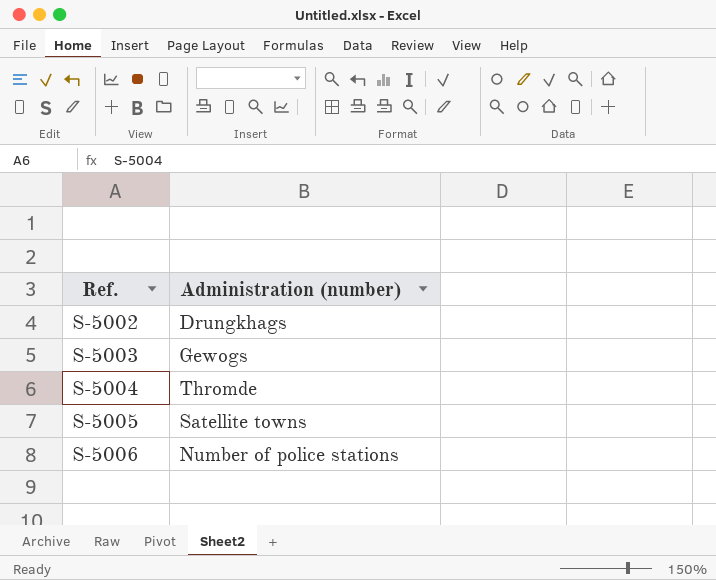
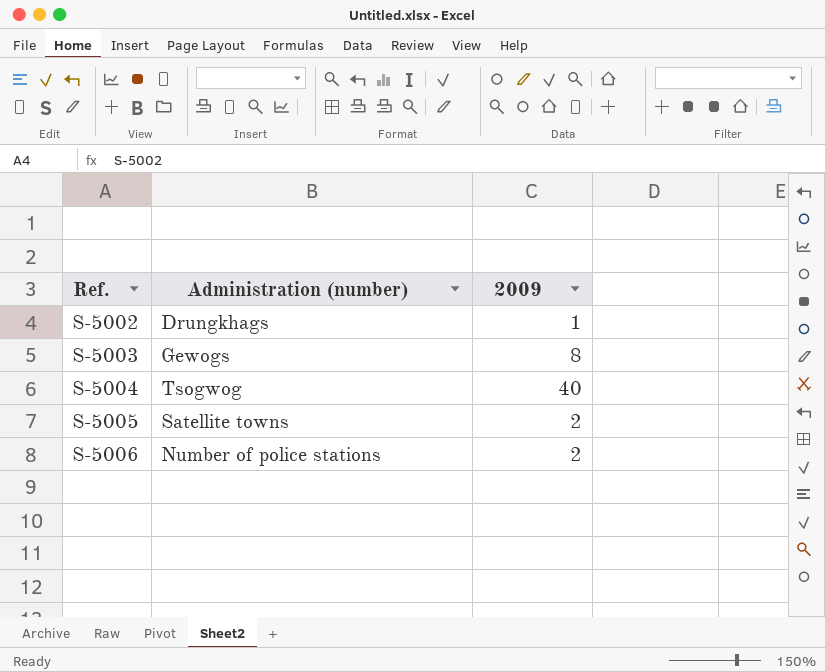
column 2009 | position: none -> 3
S-5004 | Administration (number): Thromde -> Tsogwog

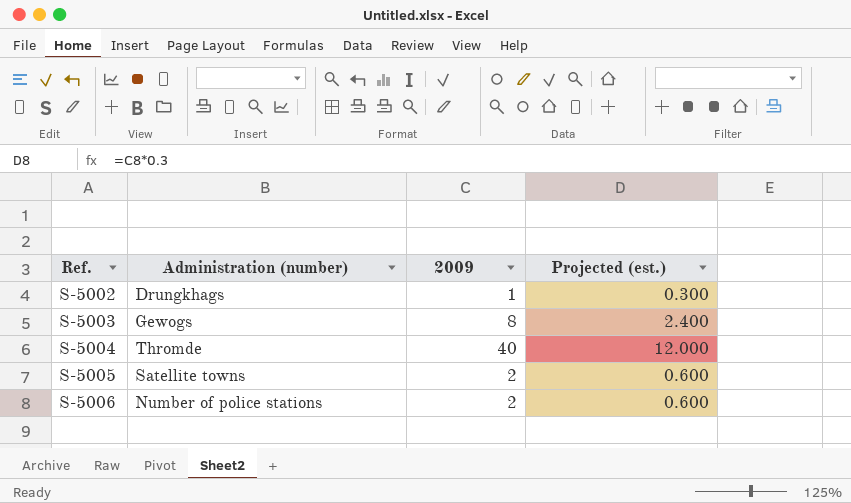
column Projected (est.) | formula: none -> [2009] * 0.3
S-5004 | Administration (number): Tsogwog -> Thromde

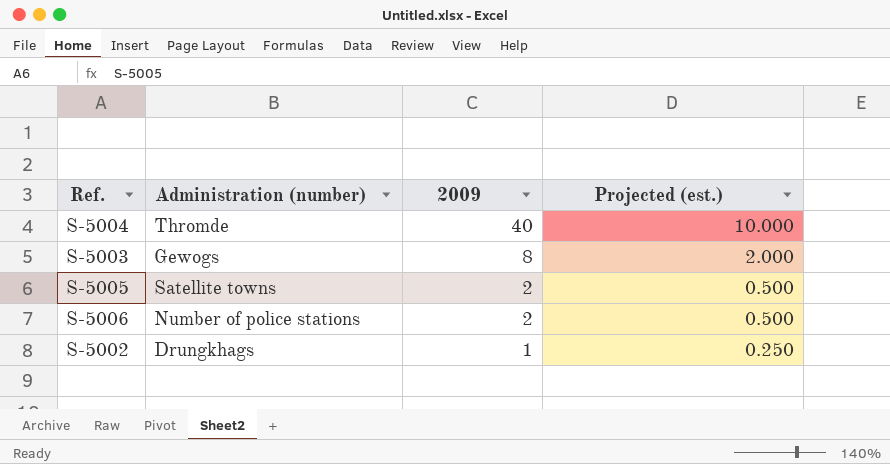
row order: Ref. ascending -> 2009 descending
column Projected (est.) | formula: [2009] * 0.3 -> [2009] * 0.25

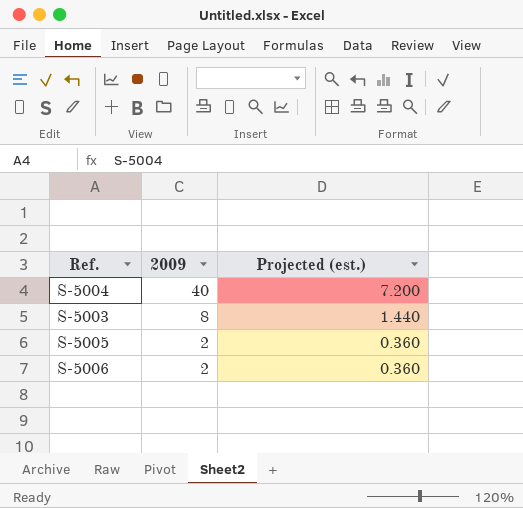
column Administration (number) | position: 2 -> none
column Projected (est.) | formula: [2009] * 0.25 -> [2009] * 0.18
row S-5002: Drungkhags | 1 | 0.250 -> none

